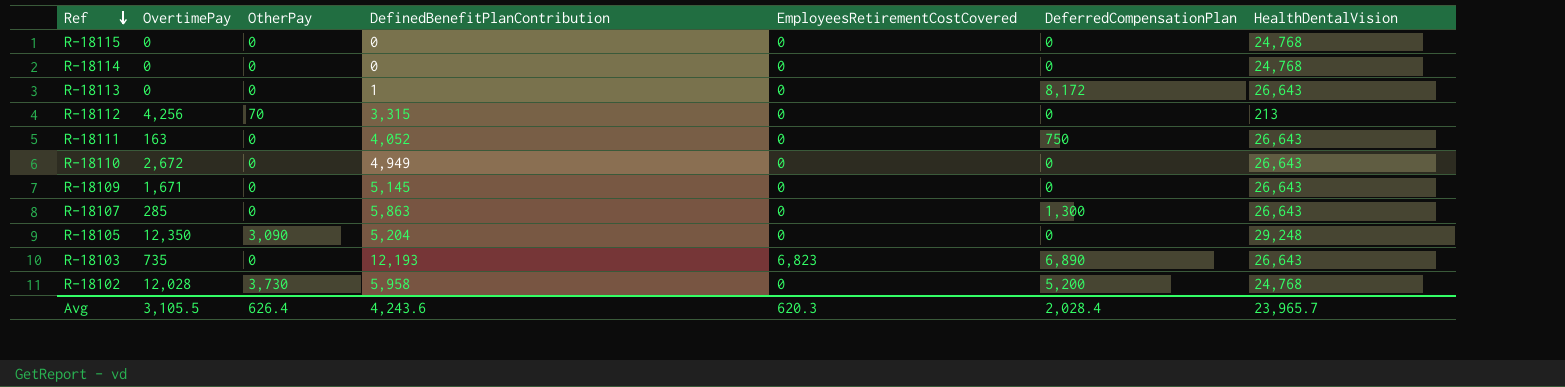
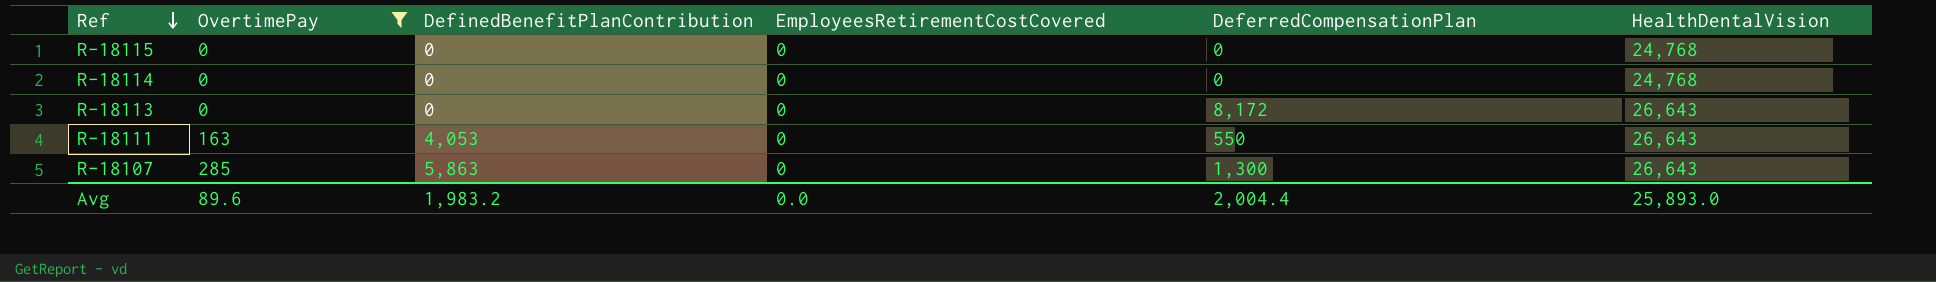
filter: none -> OvertimePay <= 285
column OtherPay | position: 3 -> none
R-18113 | DefinedBenefitPlanContribution: 1 -> 0
R-18111 | DefinedBenefitPlanContribution: 4,052 -> 4,053
R-18111 | DeferredCompensationPlan: 750 -> 550
Avg | OvertimePay: 3,105.5 -> 89.6
Avg | DefinedBenefitPlanContribution: 4,243.6 -> 1,983.2
Avg | EmployeesRetirementCostCovered: 620.3 -> 0.0
Avg | DeferredCompensationPlan: 2,028.4 -> 2,004.4
Avg | HealthDentalVision: 23,965.7 -> 25,893.0

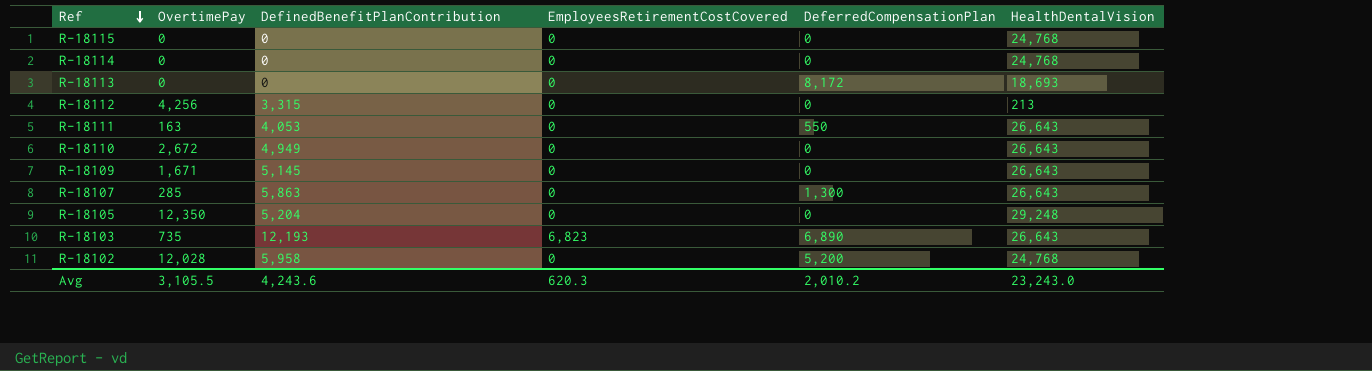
filter: OvertimePay <= 285 -> none
R-18113 | HealthDentalVision: 26,643 -> 18,693
Avg | OvertimePay: 89.6 -> 3,105.5
Avg | DefinedBenefitPlanContribution: 1,983.2 -> 4,243.6
Avg | EmployeesRetirementCostCovered: 0.0 -> 620.3
Avg | DeferredCompensationPlan: 2,004.4 -> 2,010.2
Avg | HealthDentalVision: 25,893.0 -> 23,243.0

